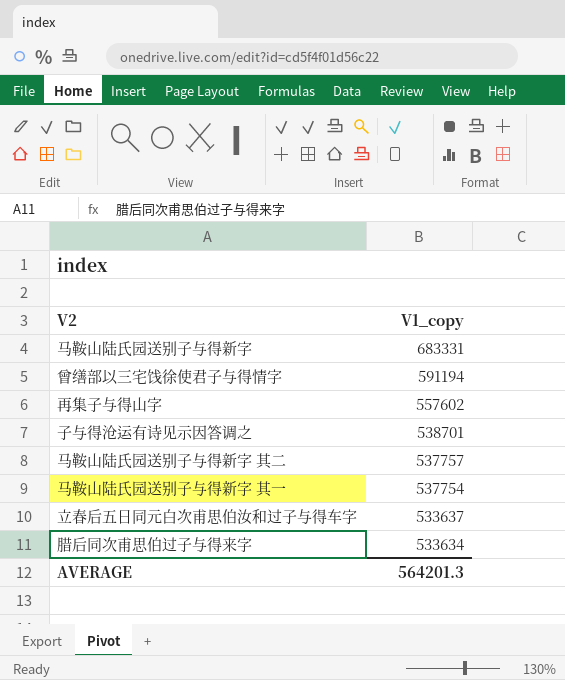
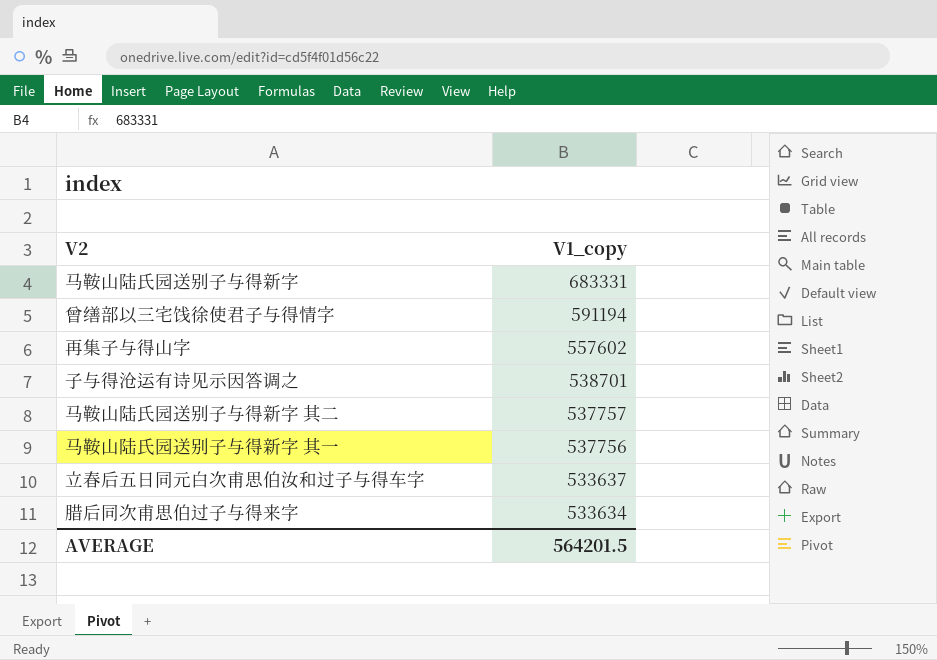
马鞍山陆氏园送别子与得新字 其一 | V1_copy: 537754 -> 537756
AVERAGE | V1_copy: 564201.3 -> 564201.5

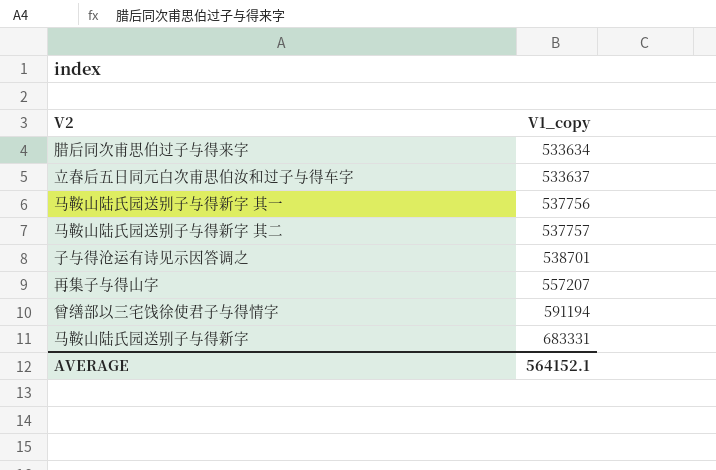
row order: V1_copy descending -> V1_copy ascending
再集子与得山字 | V1_copy: 557602 -> 557207
AVERAGE | V1_copy: 564201.5 -> 564152.1

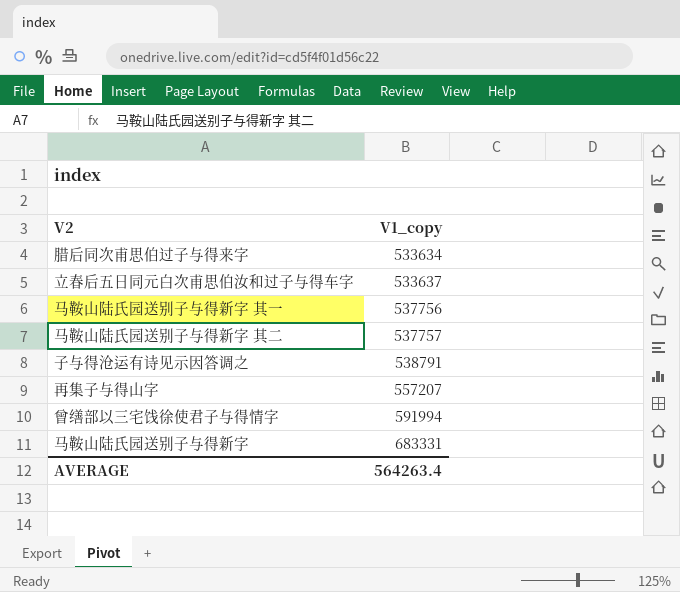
子与得沧运有诗见示因答调之 | V1_copy: 538701 -> 538791
曾缮部以三宅饯徐使君子与得情字 | V1_copy: 591194 -> 591994
AVERAGE | V1_copy: 564152.1 -> 564263.4

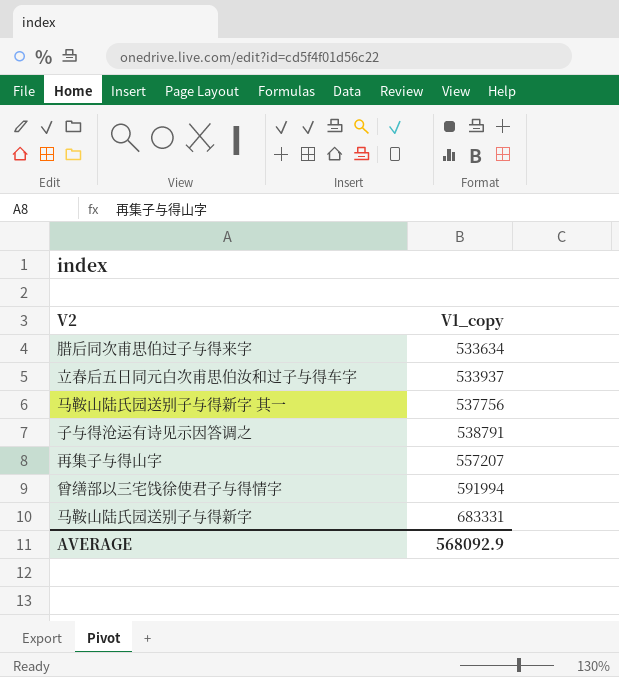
row 马鞍山陆氏园送别子与得新字 其二: 537757 -> none
立春后五日同元白次甫思伯汝和过子与得车字 | V1_copy: 533637 -> 533937
AVERAGE | V1_copy: 564263.4 -> 568092.9

